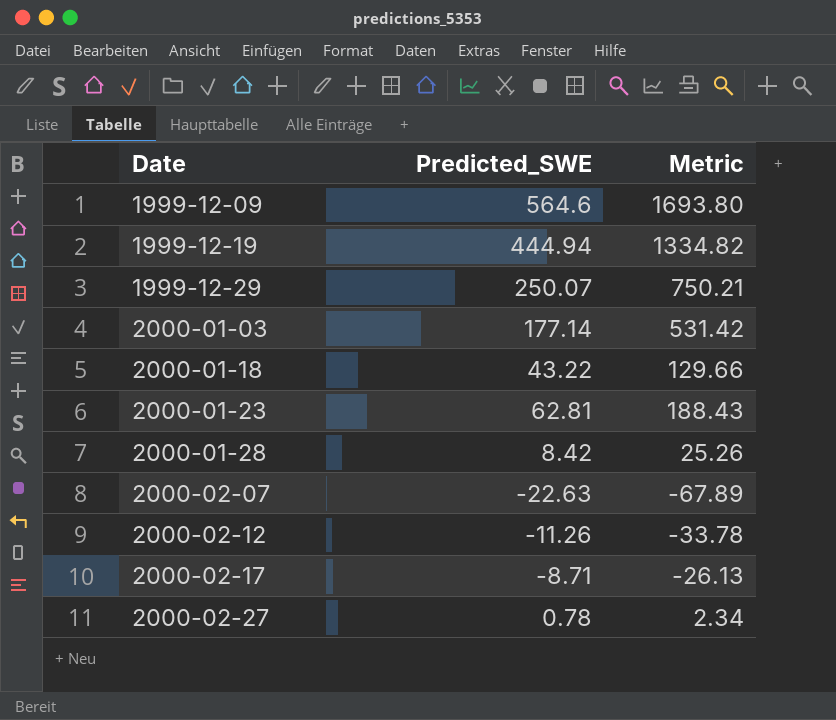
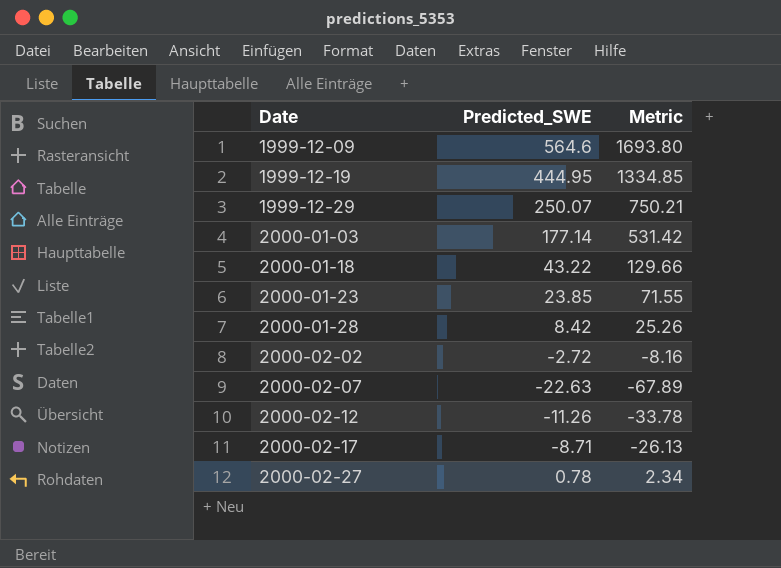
1999-12-19 | Predicted_SWE: 444.94 -> 444.95
1999-12-19 | Metric: 1334.82 -> 1334.85
2000-01-23 | Predicted_SWE: 62.81 -> 23.85
2000-01-23 | Metric: 188.43 -> 71.55
row 2000-02-02: none -> -2.72 | -8.16

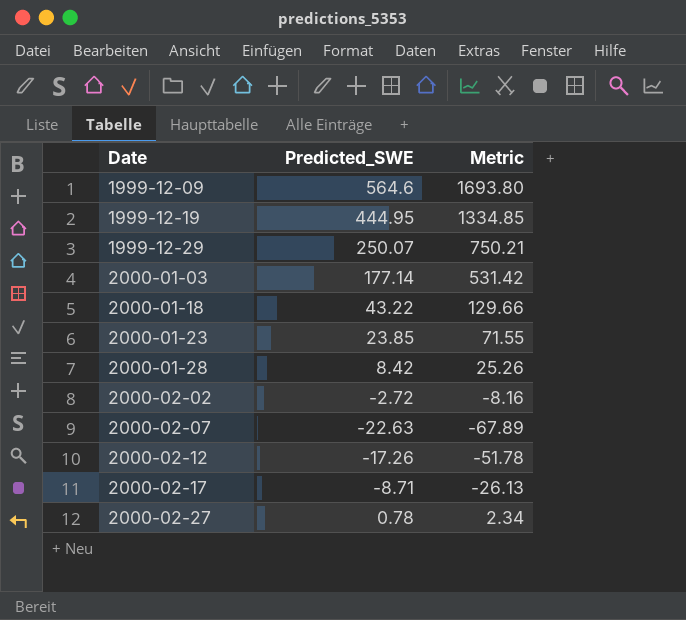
2000-02-12 | Predicted_SWE: -11.26 -> -17.26
2000-02-12 | Metric: -33.78 -> -51.78

